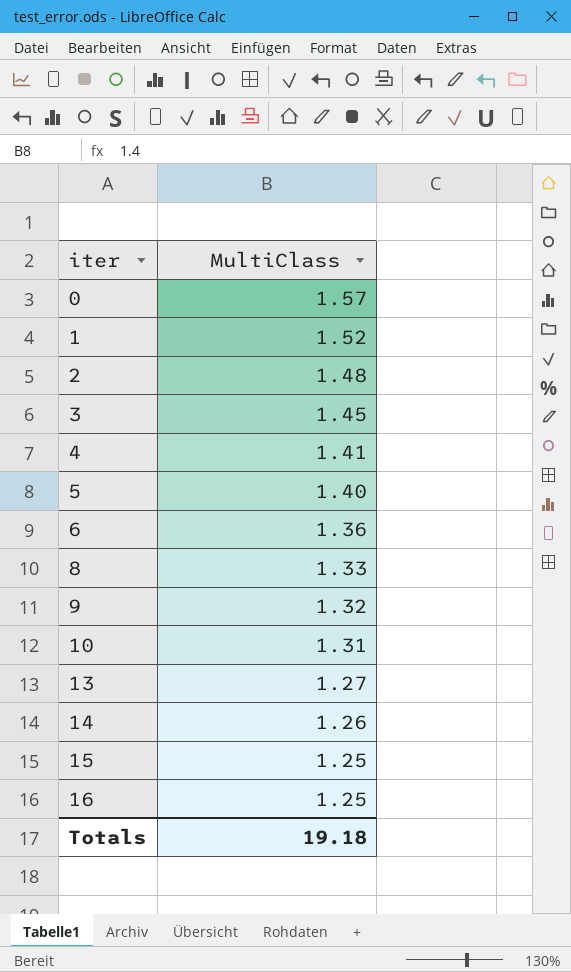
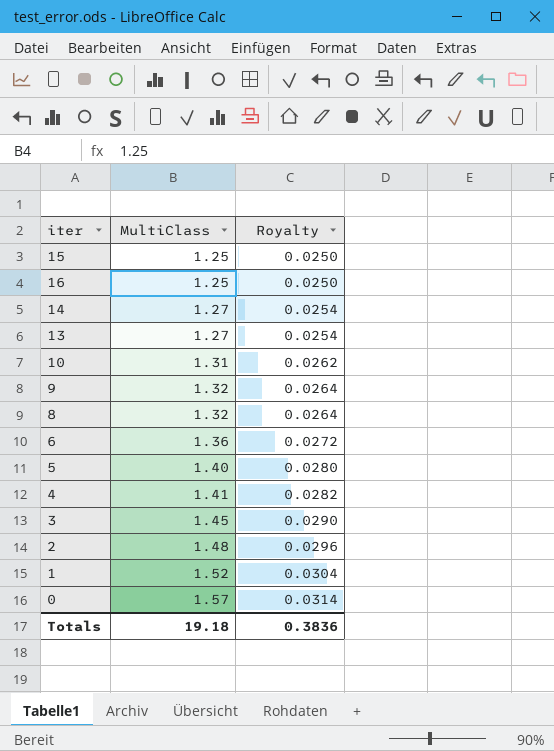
row order: iter ascending -> MultiClass ascending
column Royalty | formula: none -> [MultiClass] * 0.02
14 | MultiClass: 1.26 -> 1.27
8 | MultiClass: 1.33 -> 1.32

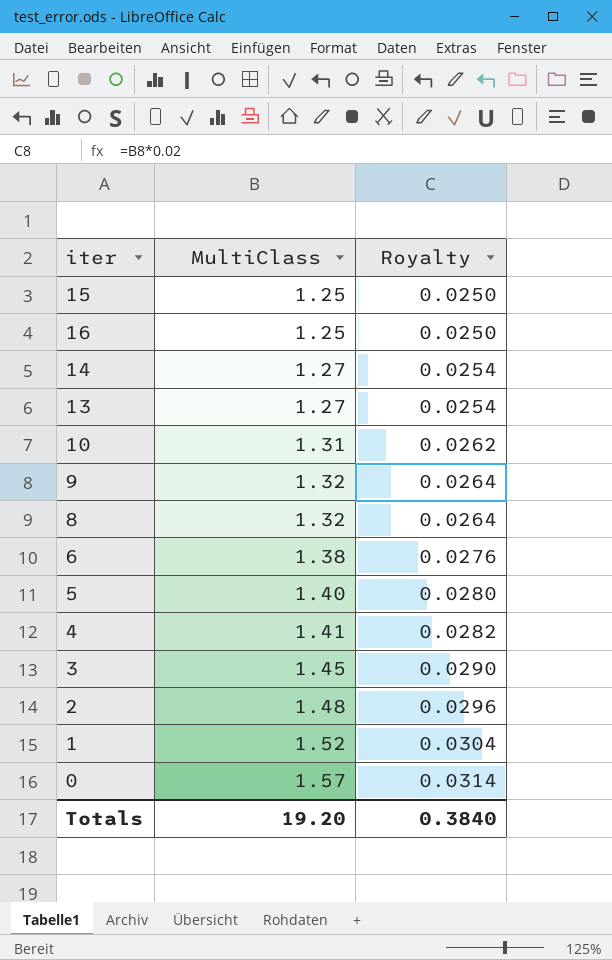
6 | MultiClass: 1.36 -> 1.38
6 | Royalty: 0.0272 -> 0.0276
Totals | MultiClass: 19.18 -> 19.20
Totals | Royalty: 0.3836 -> 0.3840

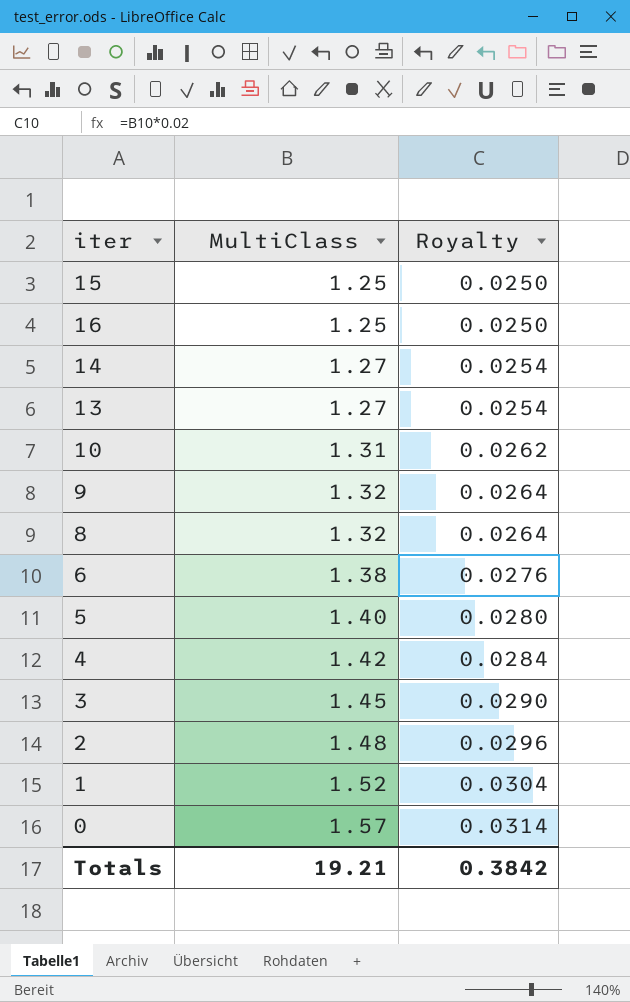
4 | MultiClass: 1.41 -> 1.42
4 | Royalty: 0.0282 -> 0.0284
Totals | MultiClass: 19.20 -> 19.21
Totals | Royalty: 0.3840 -> 0.3842

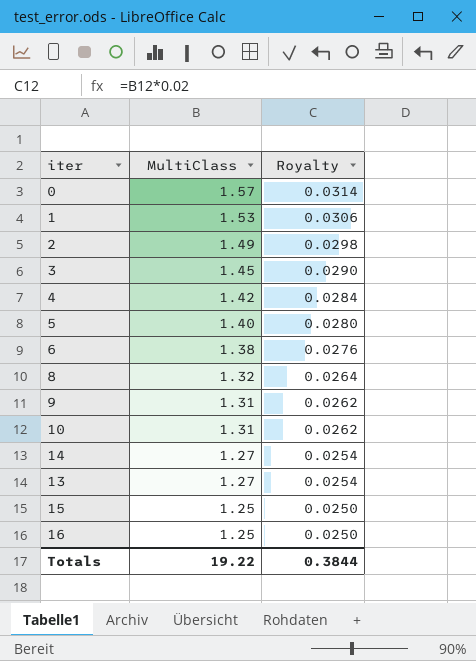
row order: MultiClass ascending -> MultiClass descending
1 | MultiClass: 1.52 -> 1.53
1 | Royalty: 0.0304 -> 0.0306
2 | MultiClass: 1.48 -> 1.49
2 | Royalty: 0.0296 -> 0.0298
9 | MultiClass: 1.32 -> 1.31
9 | Royalty: 0.0264 -> 0.0262
Totals | MultiClass: 19.21 -> 19.22
Totals | Royalty: 0.3842 -> 0.3844

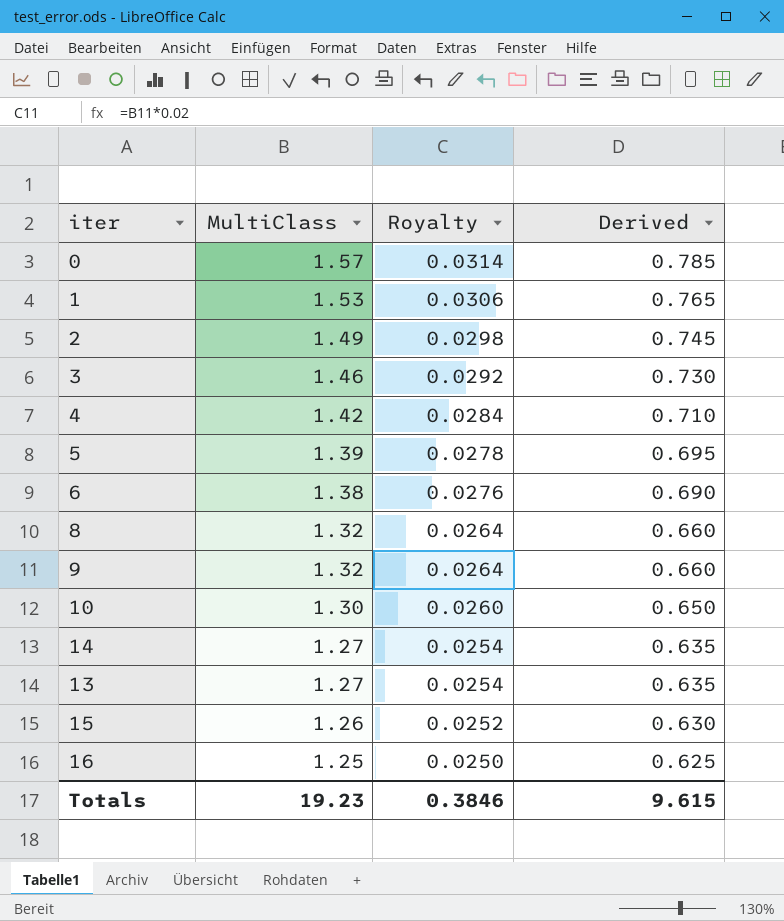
column Derived | formula: none -> [MultiClass] * 0.5
3 | MultiClass: 1.45 -> 1.46
3 | Royalty: 0.0290 -> 0.0292
5 | MultiClass: 1.40 -> 1.39
5 | Royalty: 0.0280 -> 0.0278
9 | MultiClass: 1.31 -> 1.32
9 | Royalty: 0.0262 -> 0.0264
10 | MultiClass: 1.31 -> 1.30
10 | Royalty: 0.0262 -> 0.0260
15 | MultiClass: 1.25 -> 1.26
15 | Royalty: 0.0250 -> 0.0252
Totals | MultiClass: 19.22 -> 19.23
Totals | Royalty: 0.3844 -> 0.3846

